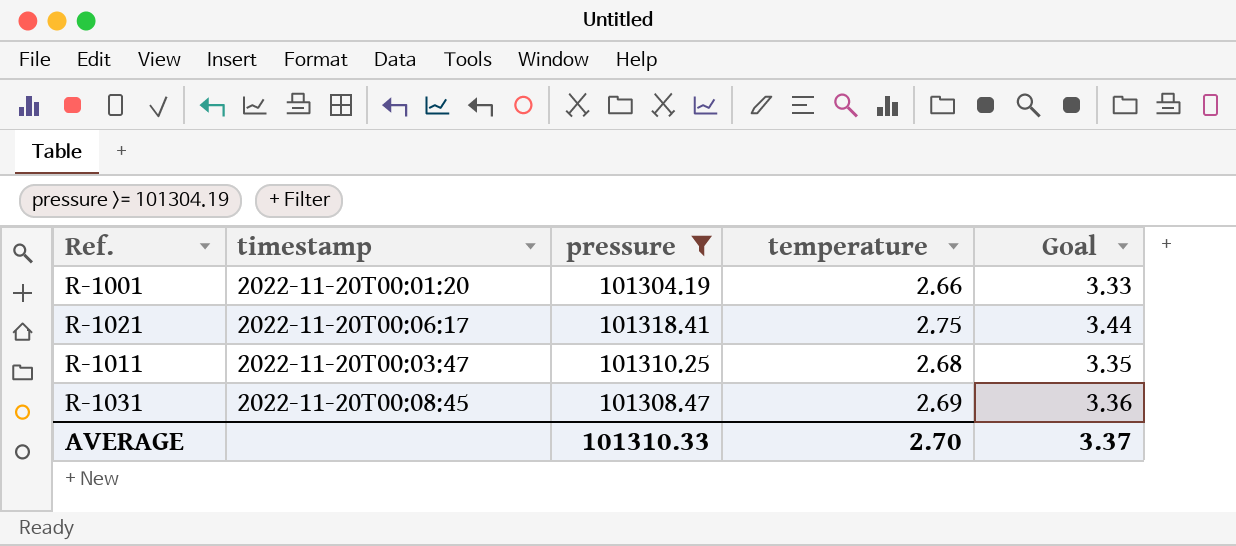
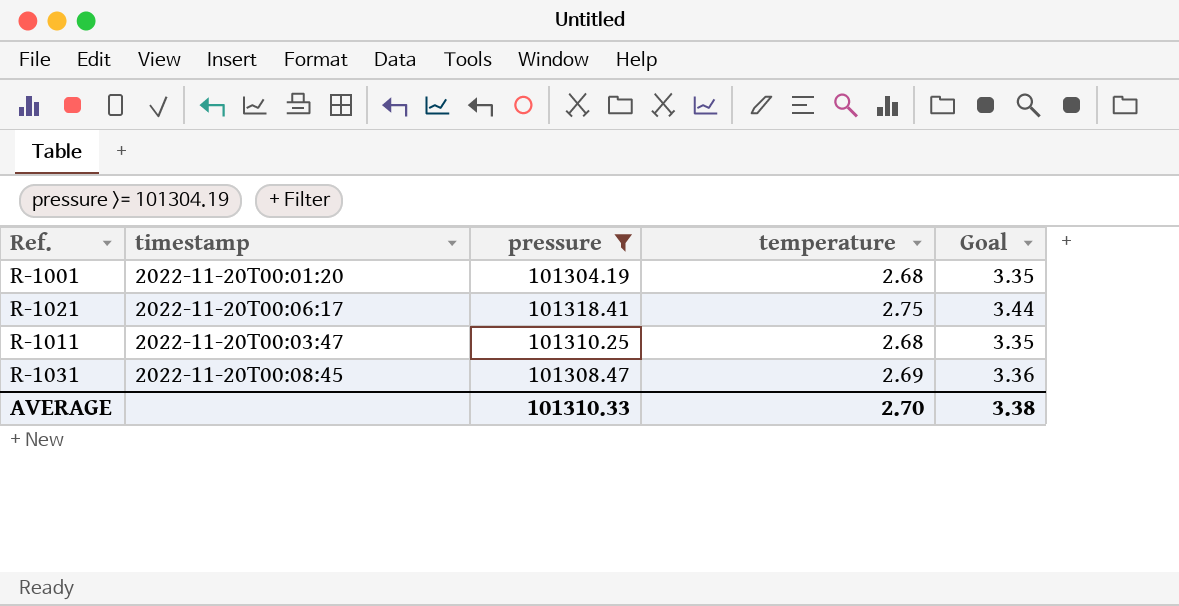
R-1001 | temperature: 2.66 -> 2.68
R-1001 | Goal: 3.33 -> 3.35
AVERAGE | Goal: 3.37 -> 3.38

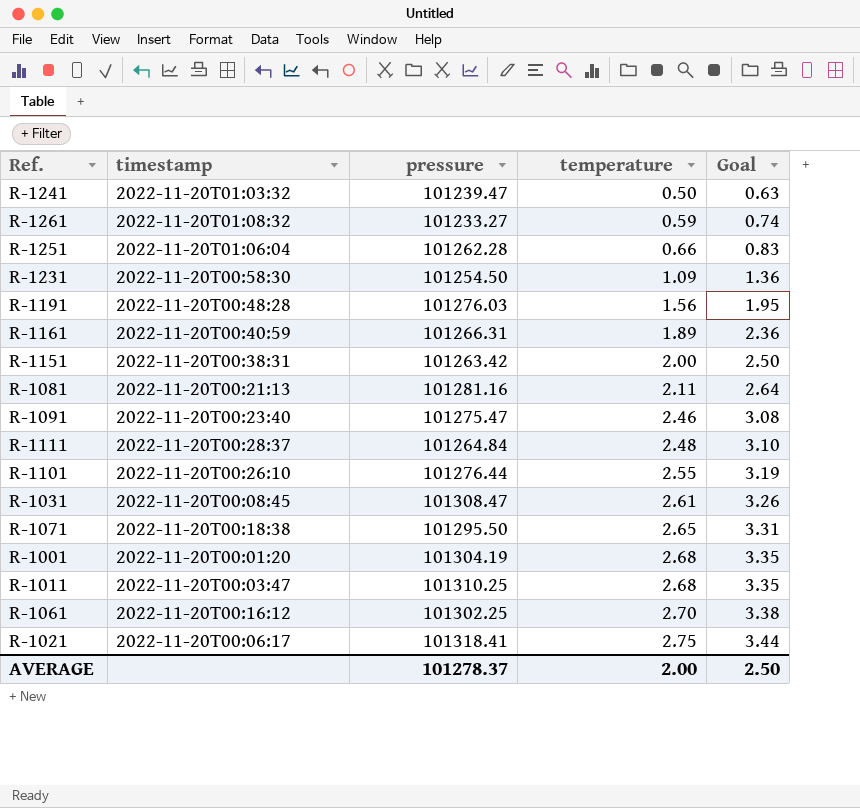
filter: pressure >= 101304.19 -> none
row order: none -> temperature ascending
R-1031 | temperature: 2.69 -> 2.61
R-1031 | Goal: 3.36 -> 3.26
AVERAGE | pressure: 101310.33 -> 101278.37
AVERAGE | temperature: 2.70 -> 2.00
AVERAGE | Goal: 3.38 -> 2.50

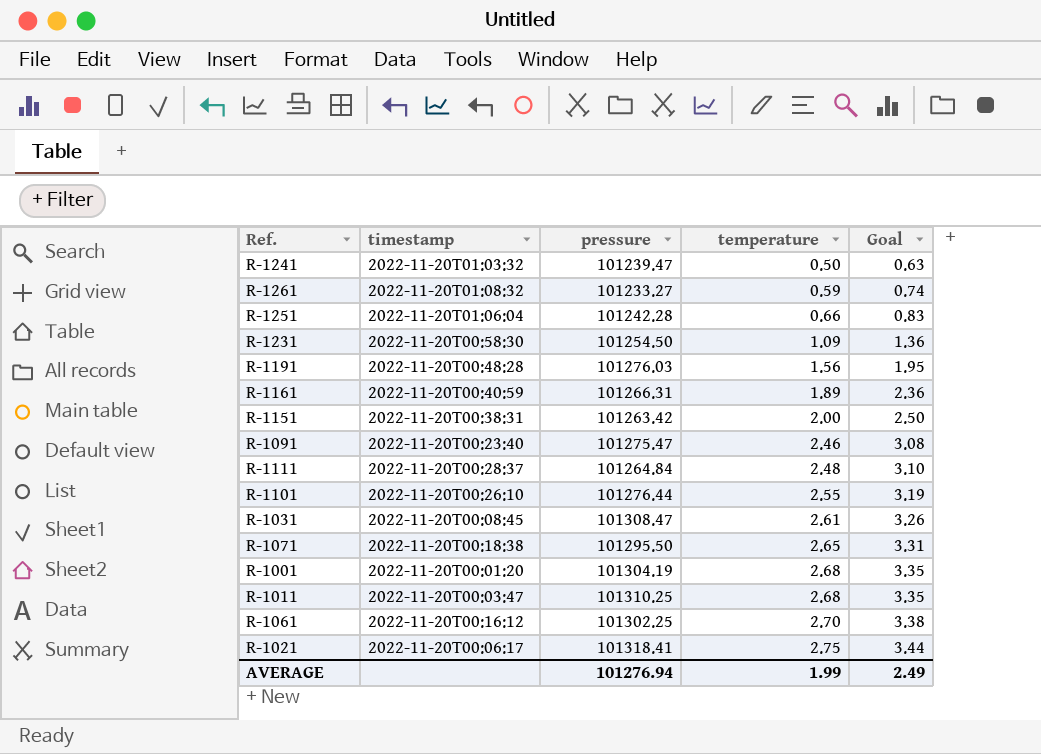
row R-1081: 2022-11-20T00:21:13 | 101281.16 | 2.11 | 2.64 -> none
R-1251 | pressure: 101262.28 -> 101242.28
AVERAGE | pressure: 101278.37 -> 101276.94
AVERAGE | temperature: 2.00 -> 1.99
AVERAGE | Goal: 2.50 -> 2.49

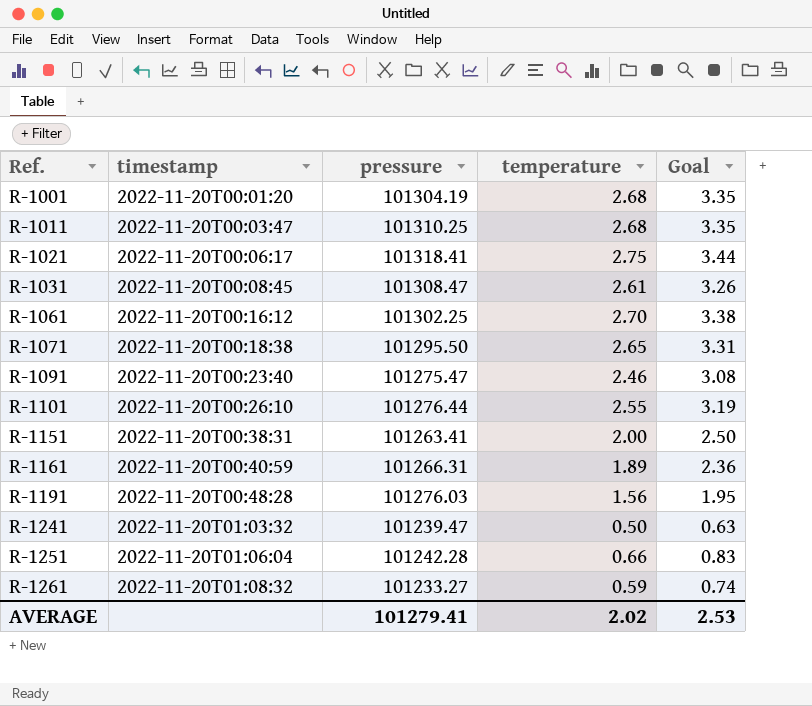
row order: temperature ascending -> Ref. ascending
row R-1231: 2022-11-20T00:58:30 | 101254.50 | 1.09 | 1.36 -> none
row R-1111: 2022-11-20T00:28:37 | 101264.84 | 2.48 | 3.10 -> none
R-1151 | pressure: 101263.42 -> 101263.41
AVERAGE | pressure: 101276.94 -> 101279.41
AVERAGE | temperature: 1.99 -> 2.02
AVERAGE | Goal: 2.49 -> 2.53

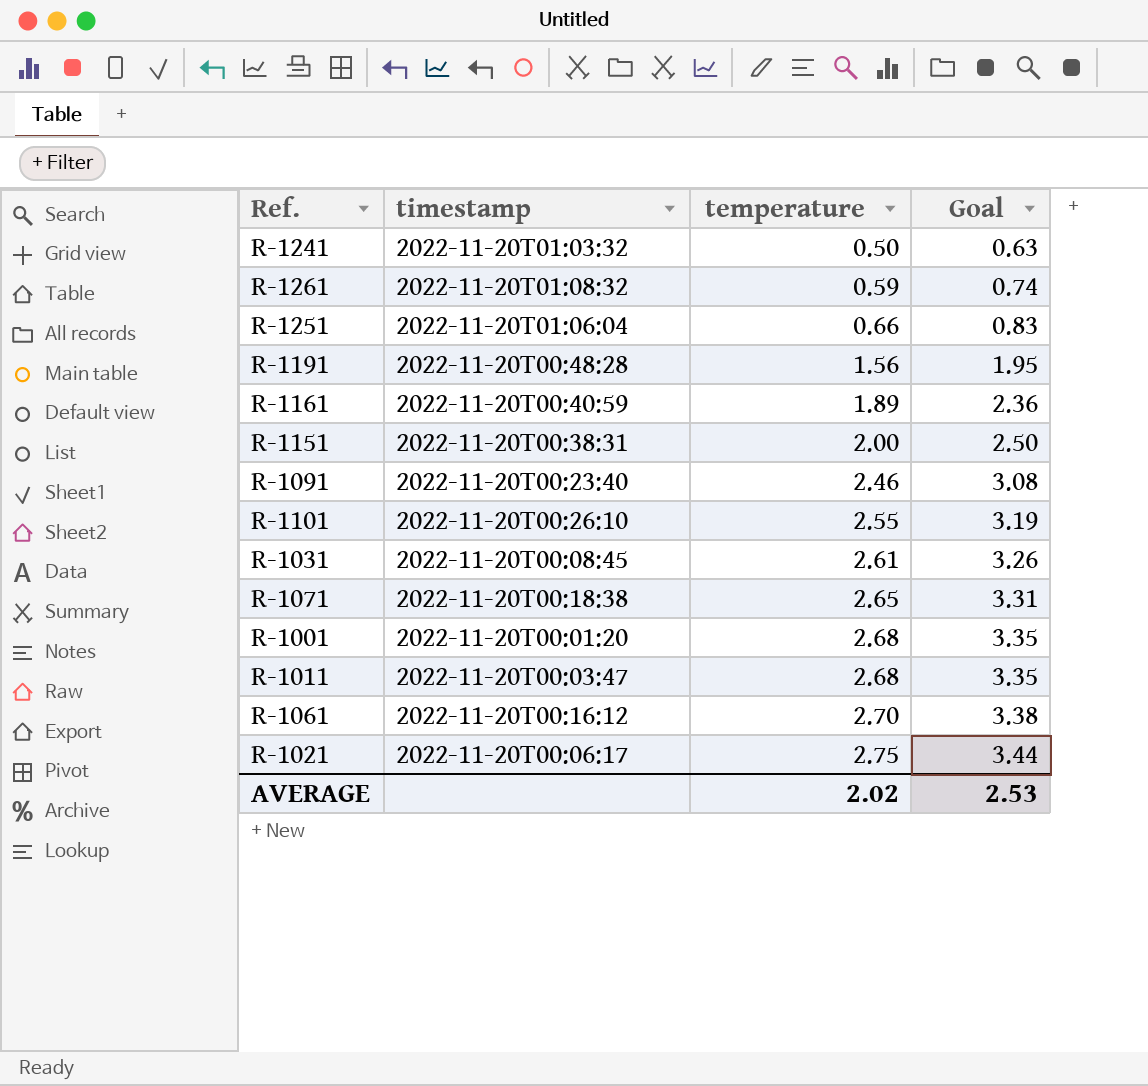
row order: Ref. ascending -> temperature ascending
column pressure | position: 3 -> none

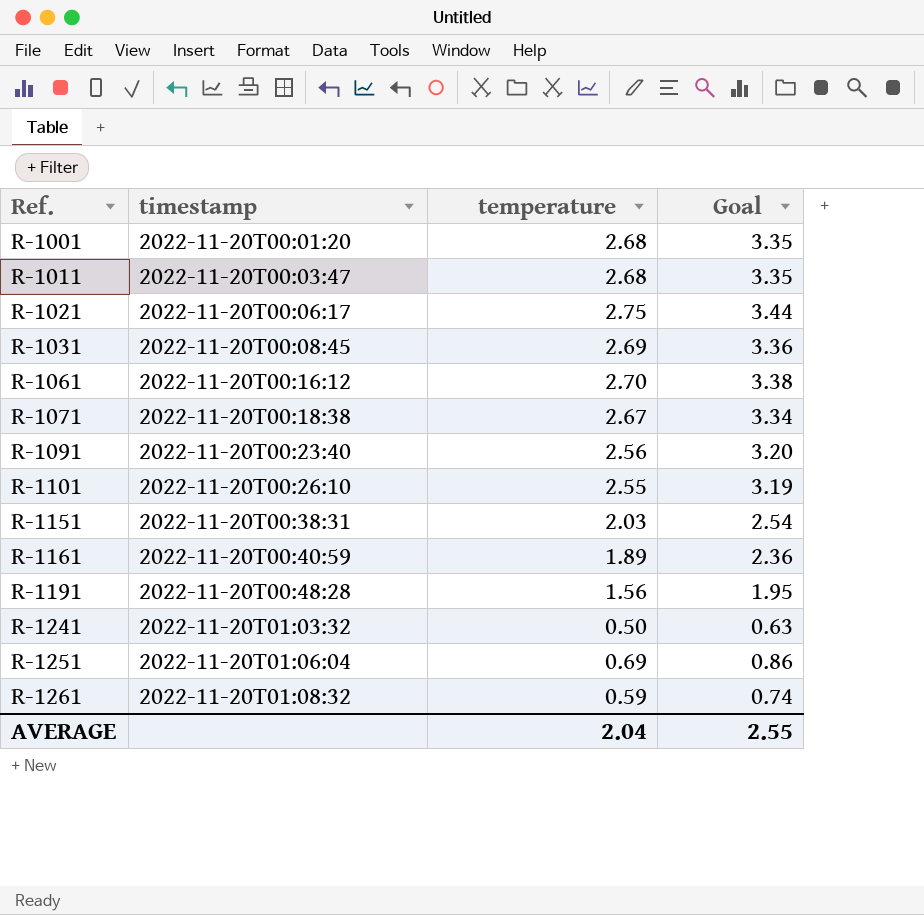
row order: temperature ascending -> Ref. ascending
R-1031 | temperature: 2.61 -> 2.69
R-1031 | Goal: 3.26 -> 3.36
R-1071 | temperature: 2.65 -> 2.67
R-1071 | Goal: 3.31 -> 3.34
R-1091 | temperature: 2.46 -> 2.56
R-1091 | Goal: 3.08 -> 3.20
R-1151 | temperature: 2.00 -> 2.03
R-1151 | Goal: 2.50 -> 2.54
R-1251 | temperature: 0.66 -> 0.69
R-1251 | Goal: 0.83 -> 0.86
AVERAGE | temperature: 2.02 -> 2.04
AVERAGE | Goal: 2.53 -> 2.55

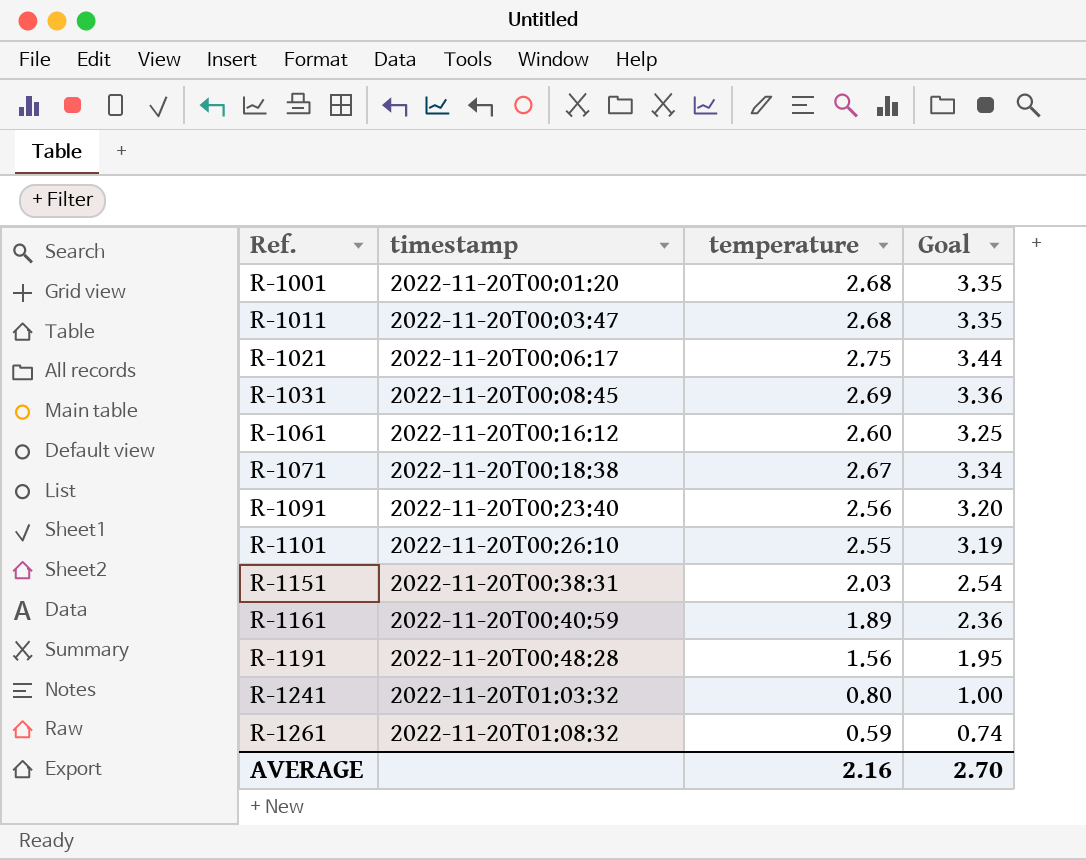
row R-1251: 2022-11-20T01:06:04 | 0.69 | 0.86 -> none
R-1061 | temperature: 2.70 -> 2.60
R-1061 | Goal: 3.38 -> 3.25
R-1241 | temperature: 0.50 -> 0.80
R-1241 | Goal: 0.63 -> 1.00
AVERAGE | temperature: 2.04 -> 2.16
AVERAGE | Goal: 2.55 -> 2.70

